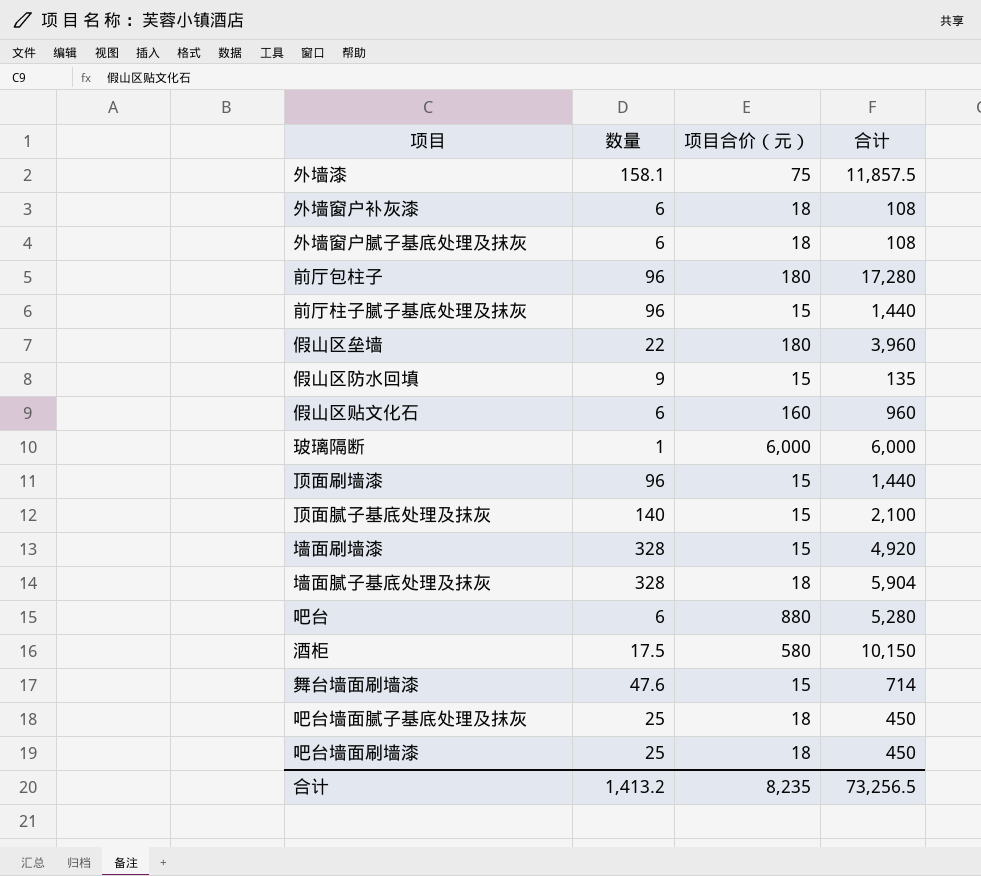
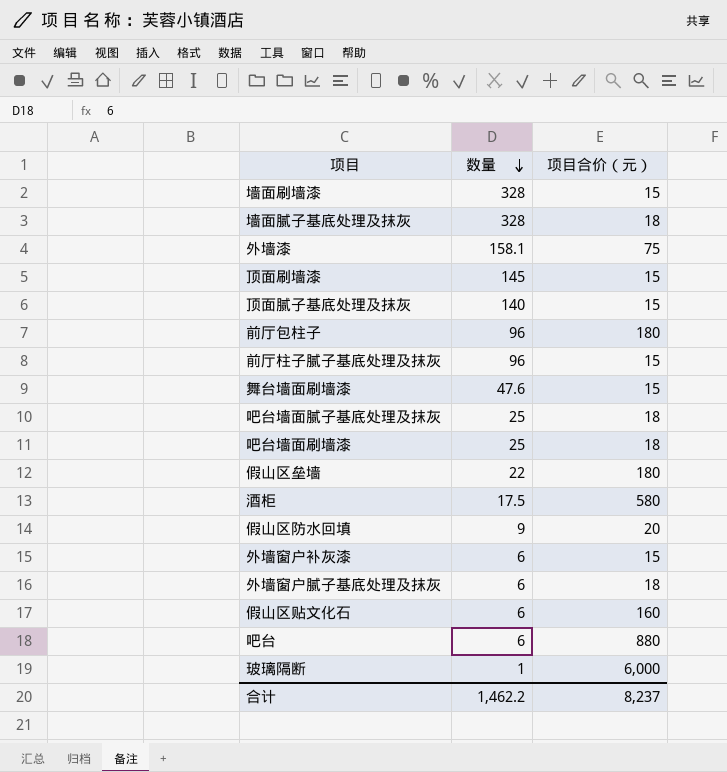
row order: none -> 数量 descending
column 合计 | formula: [数量] * [项目合价（元）] -> none
顶面刷墙漆 | 数量: 96 -> 145
假山区防水回填 | 项目合价（元）: 15 -> 20
外墙窗户补灰漆 | 项目合价（元）: 18 -> 15
合计 | 数量: 1,413.2 -> 1,462.2
合计 | 项目合价（元）: 8,235 -> 8,237

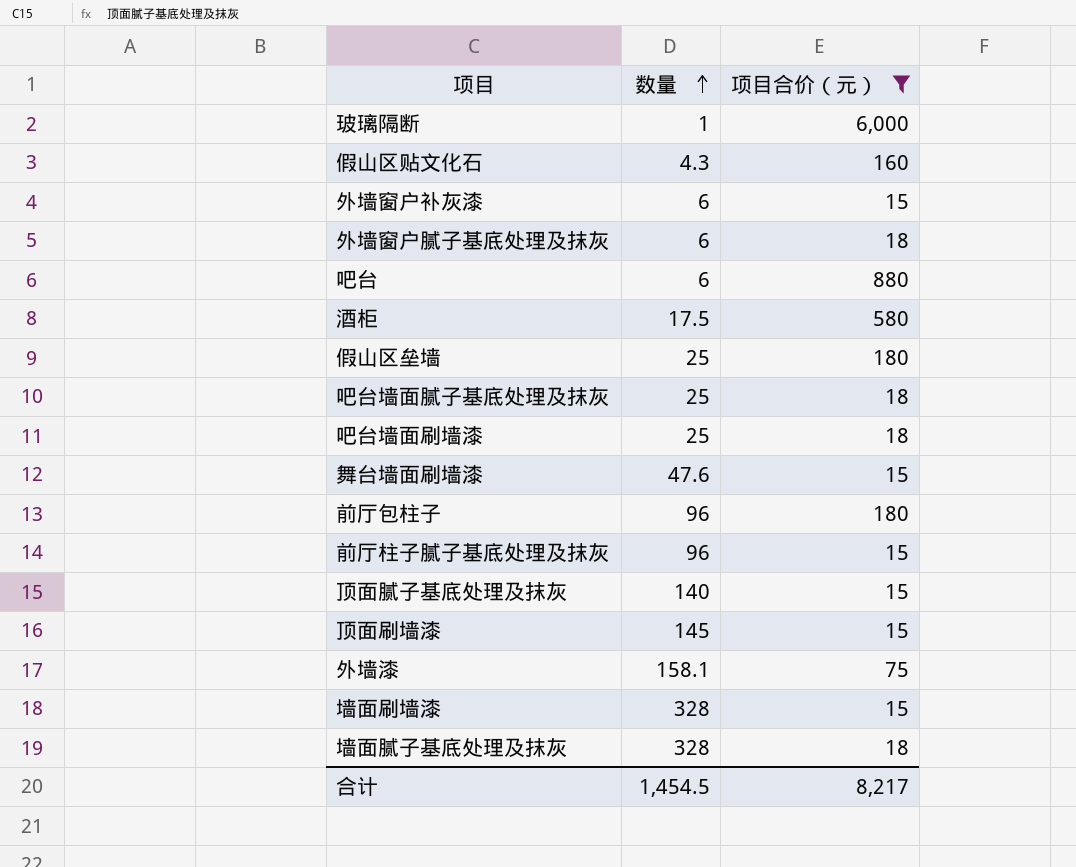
filter: none -> 项目合价（元） != 20
row order: 数量 descending -> 数量 ascending
假山区贴文化石 | 数量: 6 -> 4.3
假山区垒墙 | 数量: 22 -> 25
合计 | 数量: 1,462.2 -> 1,454.5
合计 | 项目合价（元）: 8,237 -> 8,217

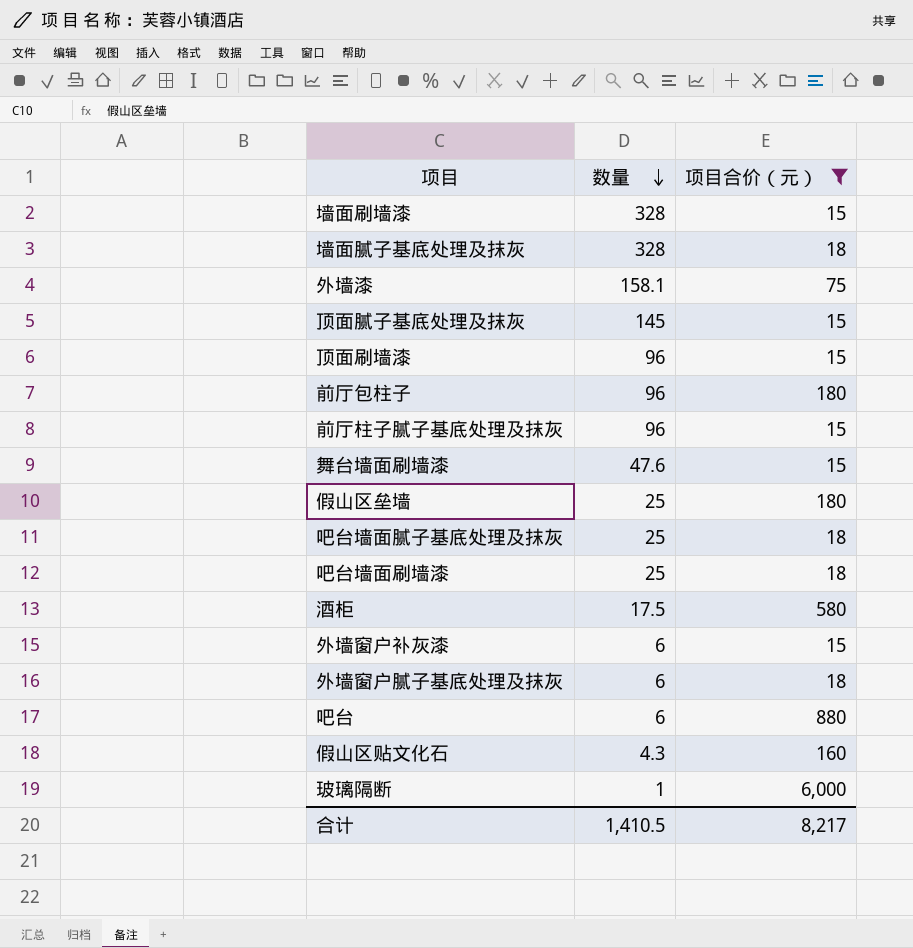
row order: 数量 ascending -> 数量 descending
顶面腻子基底处理及抹灰 | 数量: 140 -> 145
顶面刷墙漆 | 数量: 145 -> 96
合计 | 数量: 1,454.5 -> 1,410.5

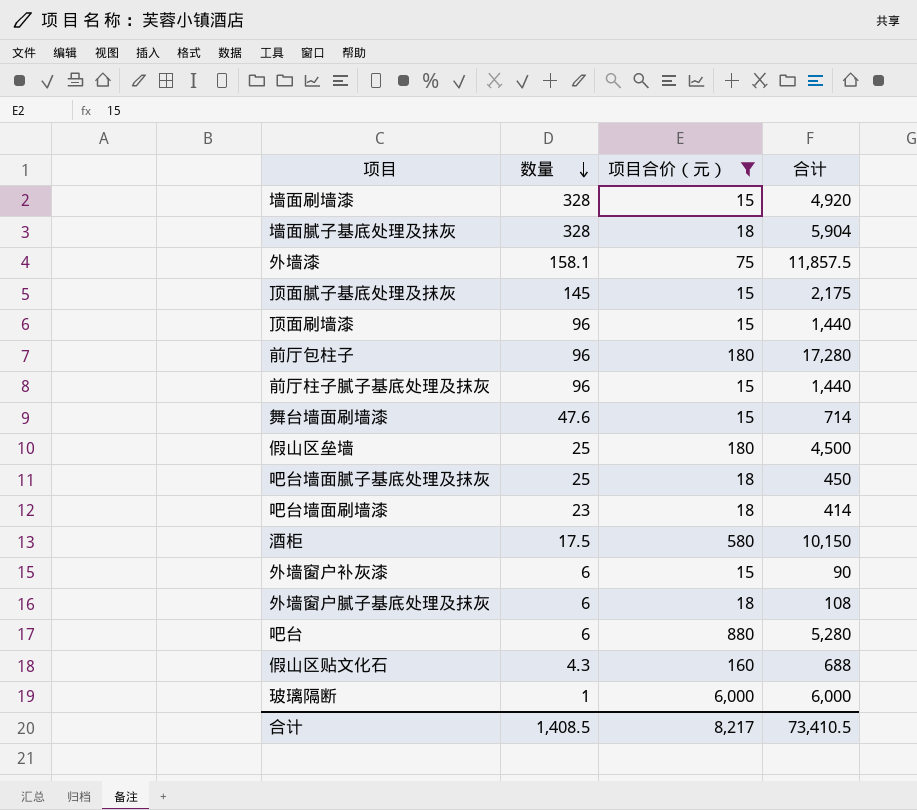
column 合计 | formula: none -> [数量] * [项目合价（元）]
吧台墙面刷墙漆 | 数量: 25 -> 23
合计 | 数量: 1,410.5 -> 1,408.5

